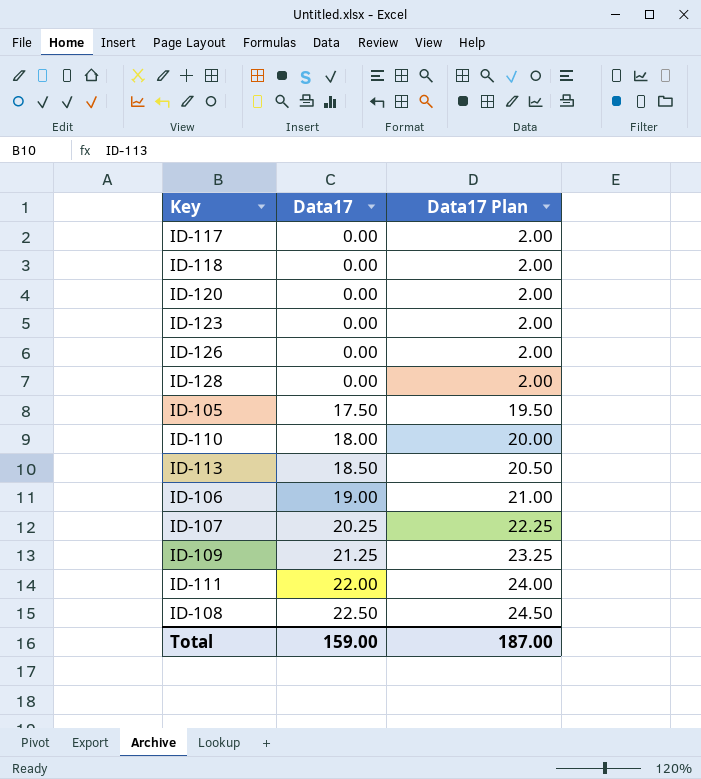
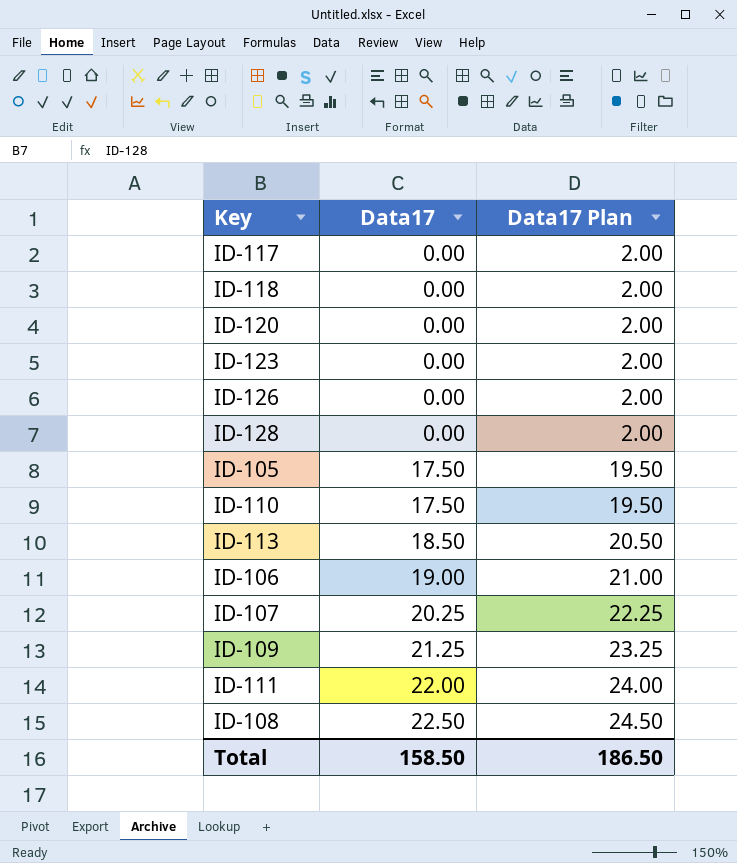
ID-110 | Data17: 18.00 -> 17.50
ID-110 | Data17 Plan: 20.00 -> 19.50
Total | Data17: 159.00 -> 158.50
Total | Data17 Plan: 187.00 -> 186.50

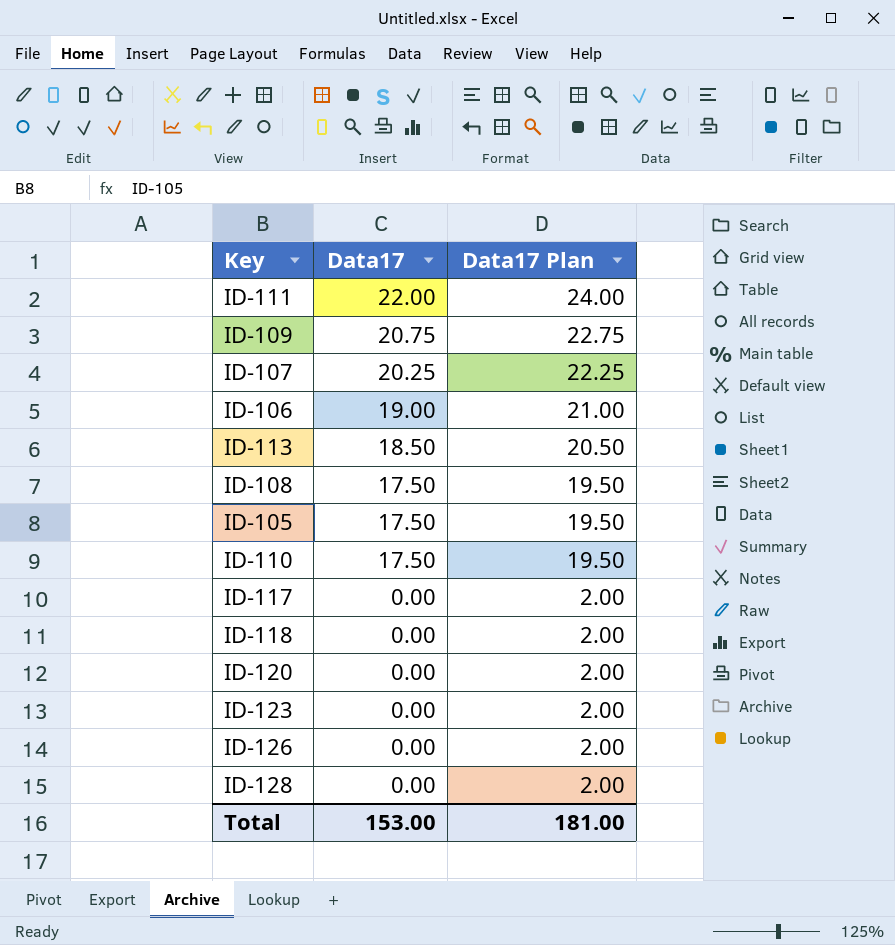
row order: Data17 ascending -> Data17 descending
ID-109 | Data17: 21.25 -> 20.75
ID-109 | Data17 Plan: 23.25 -> 22.75
ID-108 | Data17: 22.50 -> 17.50
ID-108 | Data17 Plan: 24.50 -> 19.50
Total | Data17: 158.50 -> 153.00
Total | Data17 Plan: 186.50 -> 181.00

